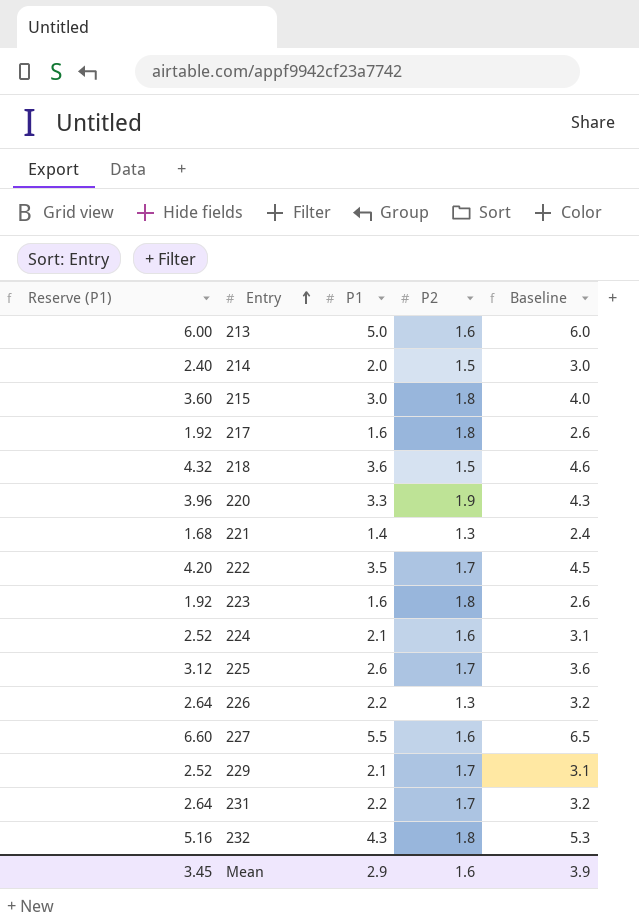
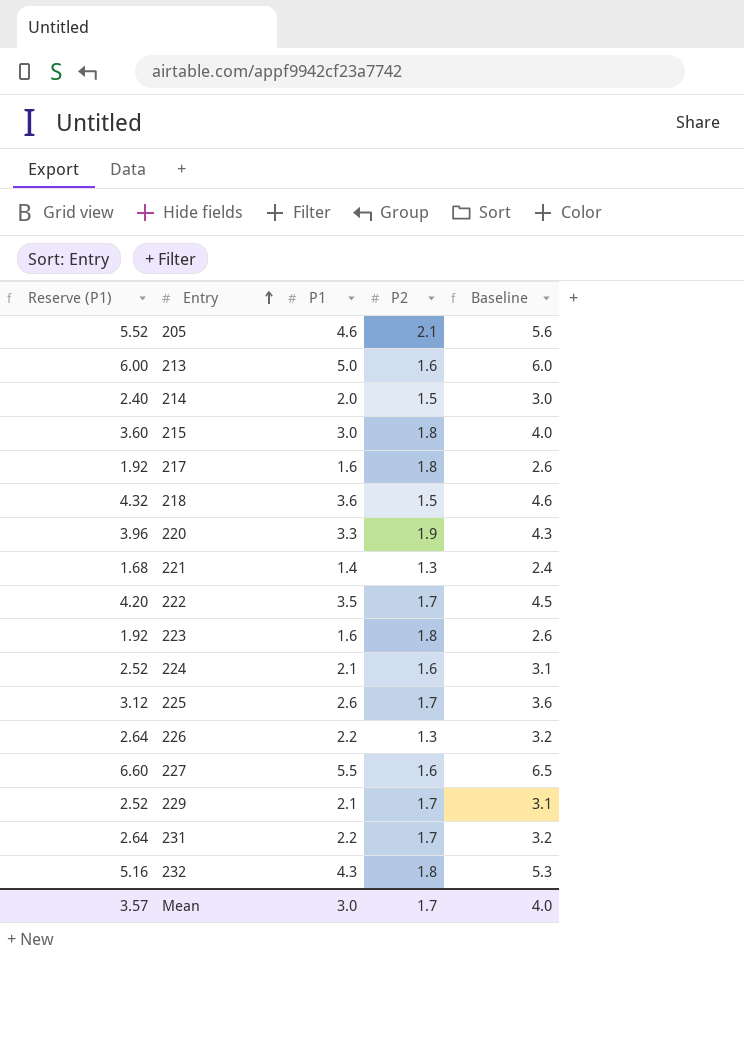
row 205: none -> 5.52 | 4.6 | 2.1 | 5.6
Mean | Reserve (P1): 3.45 -> 3.57
Mean | P1: 2.9 -> 3.0
Mean | P2: 1.6 -> 1.7
Mean | Baseline: 3.9 -> 4.0

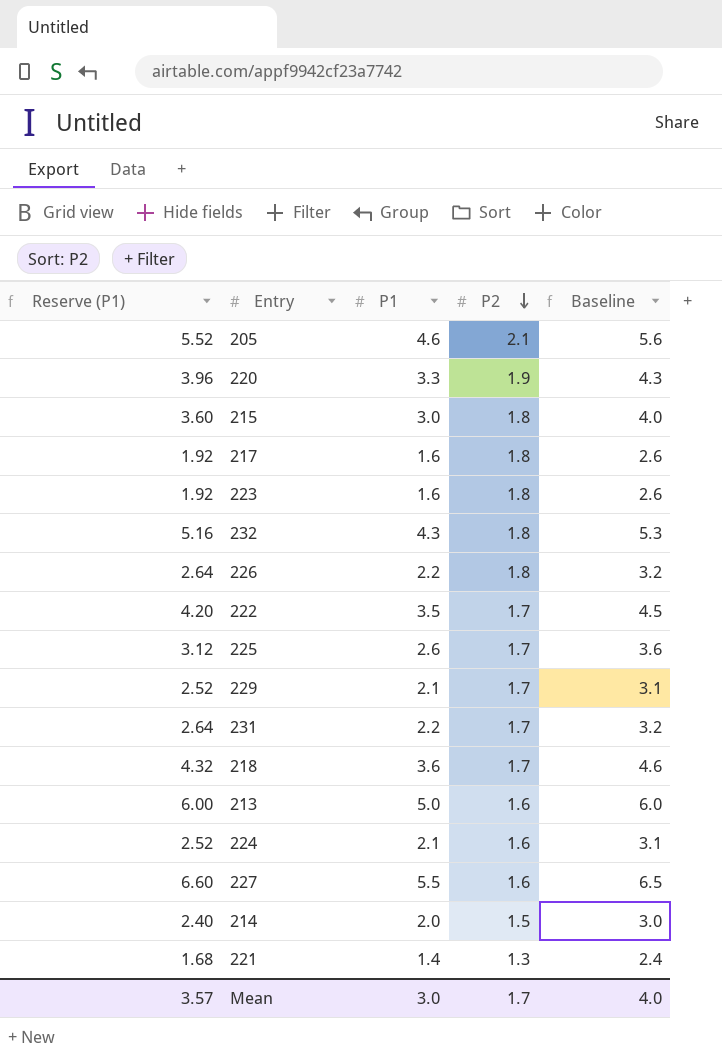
row order: Entry ascending -> P2 descending
226 | P2: 1.3 -> 1.8
218 | P2: 1.5 -> 1.7

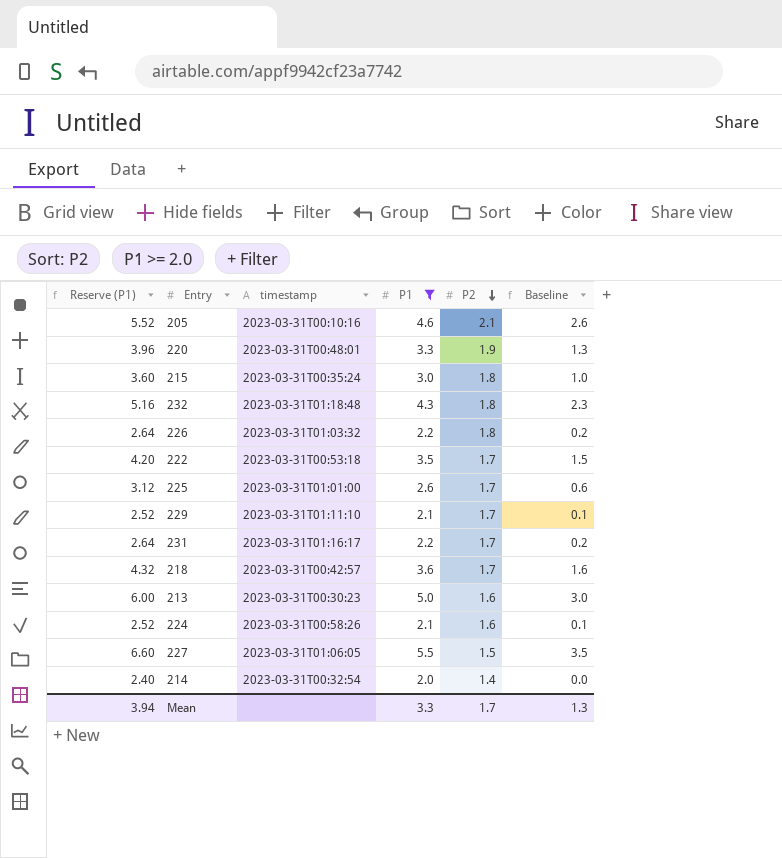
filter: none -> P1 >= 2.0
column timestamp | position: none -> 3
column Baseline | formula: [P1] + 1 -> [P1] - 2
227 | P2: 1.6 -> 1.5
214 | P2: 1.5 -> 1.4
Mean | Reserve (P1): 3.57 -> 3.94
Mean | P1: 3.0 -> 3.3
Mean | Baseline: 4.0 -> 1.3

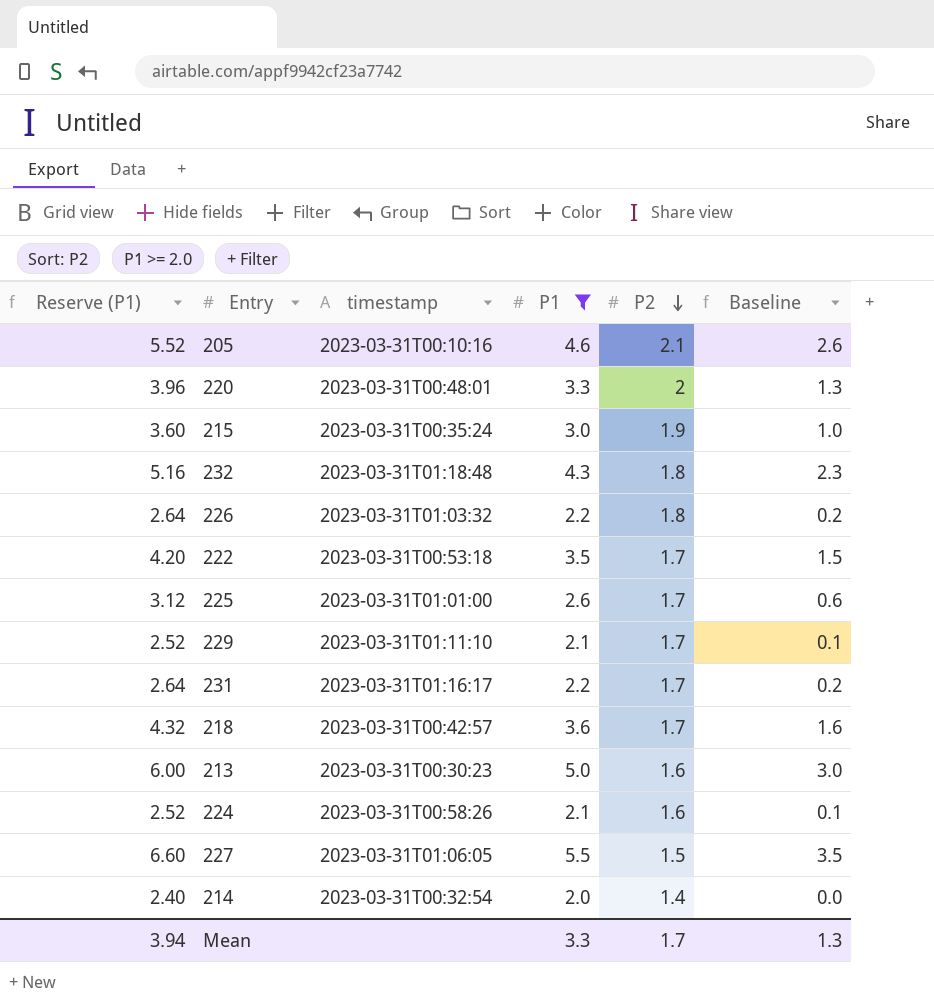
220 | P2: 1.9 -> 2
215 | P2: 1.8 -> 1.9

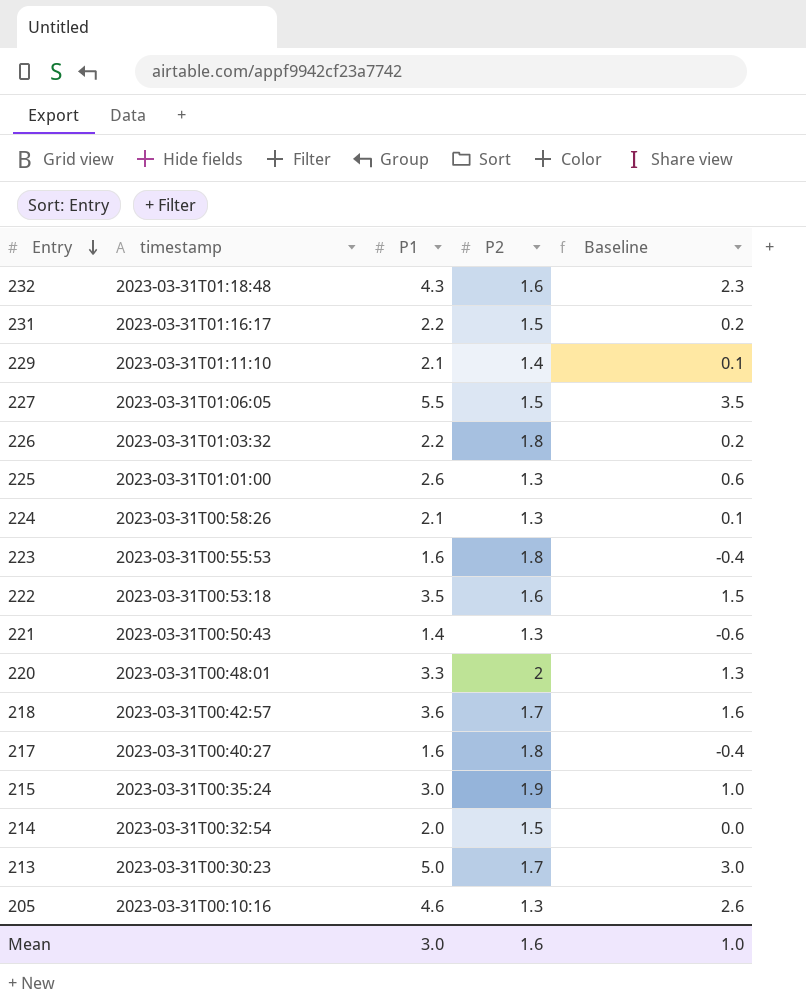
filter: P1 >= 2.0 -> none
row order: P2 descending -> Entry descending
column Reserve (P1) | formula: [P1] * 1.2 -> none
232 | P2: 1.8 -> 1.6
231 | P2: 1.7 -> 1.5
229 | P2: 1.7 -> 1.4
225 | P2: 1.7 -> 1.3
224 | P2: 1.6 -> 1.3
222 | P2: 1.7 -> 1.6
214 | P2: 1.4 -> 1.5
213 | P2: 1.6 -> 1.7
205 | P2: 2.1 -> 1.3
Mean | P1: 3.3 -> 3.0
Mean | P2: 1.7 -> 1.6
Mean | Baseline: 1.3 -> 1.0

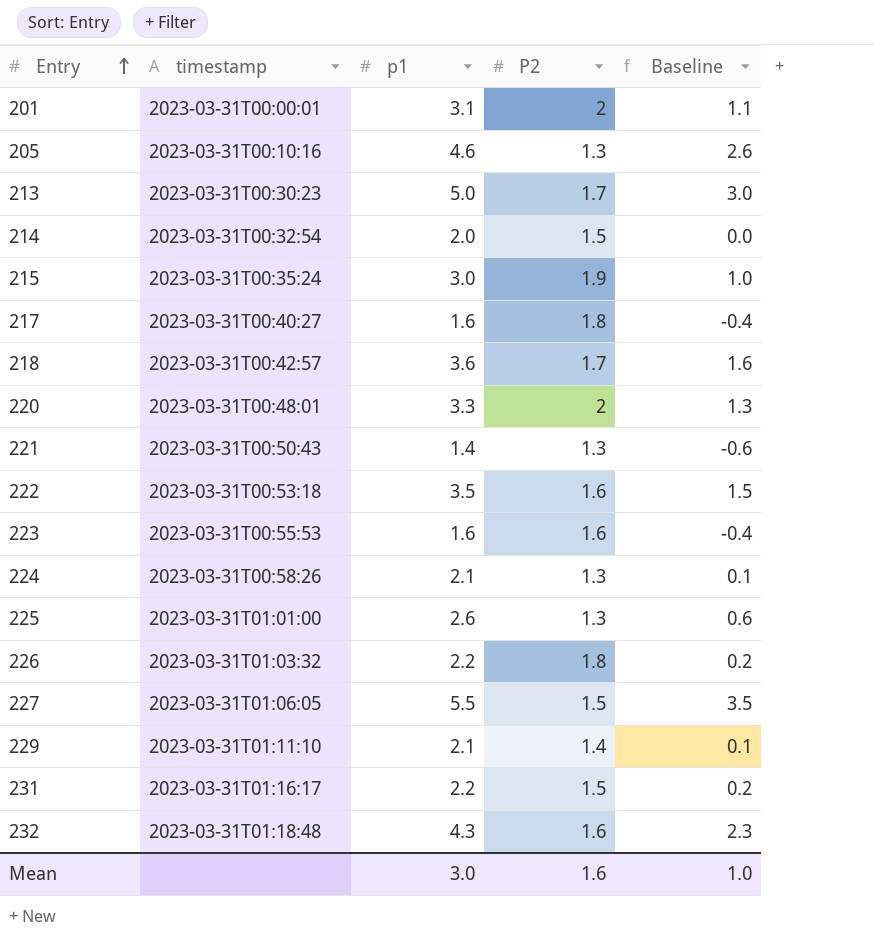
row order: Entry descending -> Entry ascending
column name: P1 -> p1
row 201: none -> 2023-03-31T00:00:01 | 3.1 | 2 | 1.1
223 | P2: 1.8 -> 1.6

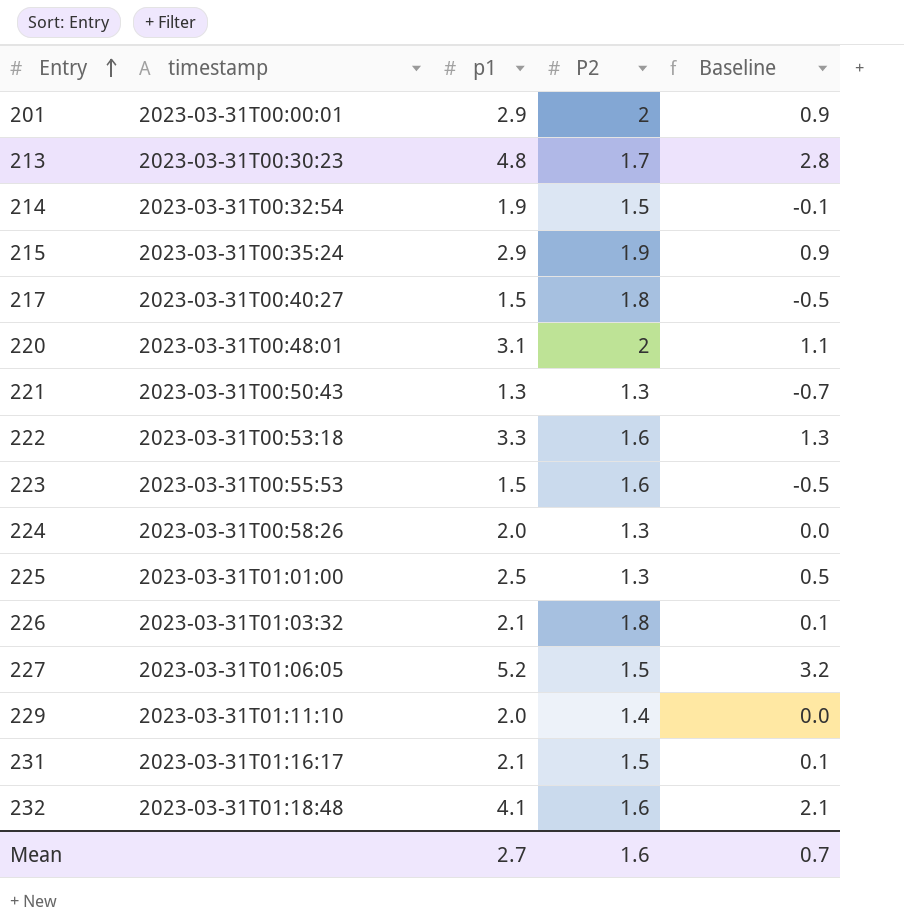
row 205: 2023-03-31T00:10:16 | 4.6 | 1.3 | 2.6 -> none
row 218: 2023-03-31T00:42:57 | 3.6 | 1.7 | 1.6 -> none
201 | p1: 3.1 -> 2.9
201 | Baseline: 1.1 -> 0.9
213 | p1: 5.0 -> 4.8
213 | Baseline: 3.0 -> 2.8
214 | p1: 2.0 -> 1.9
214 | Baseline: 0.0 -> -0.1
215 | p1: 3.0 -> 2.9
215 | Baseline: 1.0 -> 0.9
217 | p1: 1.6 -> 1.5
217 | Baseline: -0.4 -> -0.5
220 | p1: 3.3 -> 3.1
220 | Baseline: 1.3 -> 1.1
221 | p1: 1.4 -> 1.3
221 | Baseline: -0.6 -> -0.7
222 | p1: 3.5 -> 3.3
222 | Baseline: 1.5 -> 1.3
223 | p1: 1.6 -> 1.5
223 | Baseline: -0.4 -> -0.5
224 | p1: 2.1 -> 2.0
224 | Baseline: 0.1 -> 0.0
225 | p1: 2.6 -> 2.5
225 | Baseline: 0.6 -> 0.5
226 | p1: 2.2 -> 2.1
226 | Baseline: 0.2 -> 0.1
227 | p1: 5.5 -> 5.2
227 | Baseline: 3.5 -> 3.2
229 | p1: 2.1 -> 2.0
229 | Baseline: 0.1 -> 0.0
231 | p1: 2.2 -> 2.1
231 | Baseline: 0.2 -> 0.1
232 | p1: 4.3 -> 4.1
232 | Baseline: 2.3 -> 2.1
Mean | p1: 3.0 -> 2.7
Mean | Baseline: 1.0 -> 0.7

